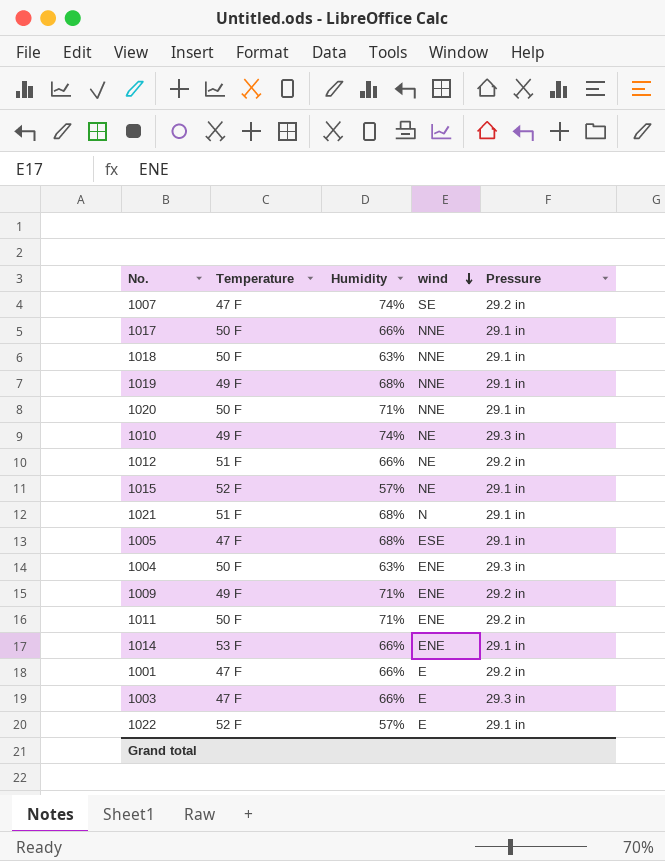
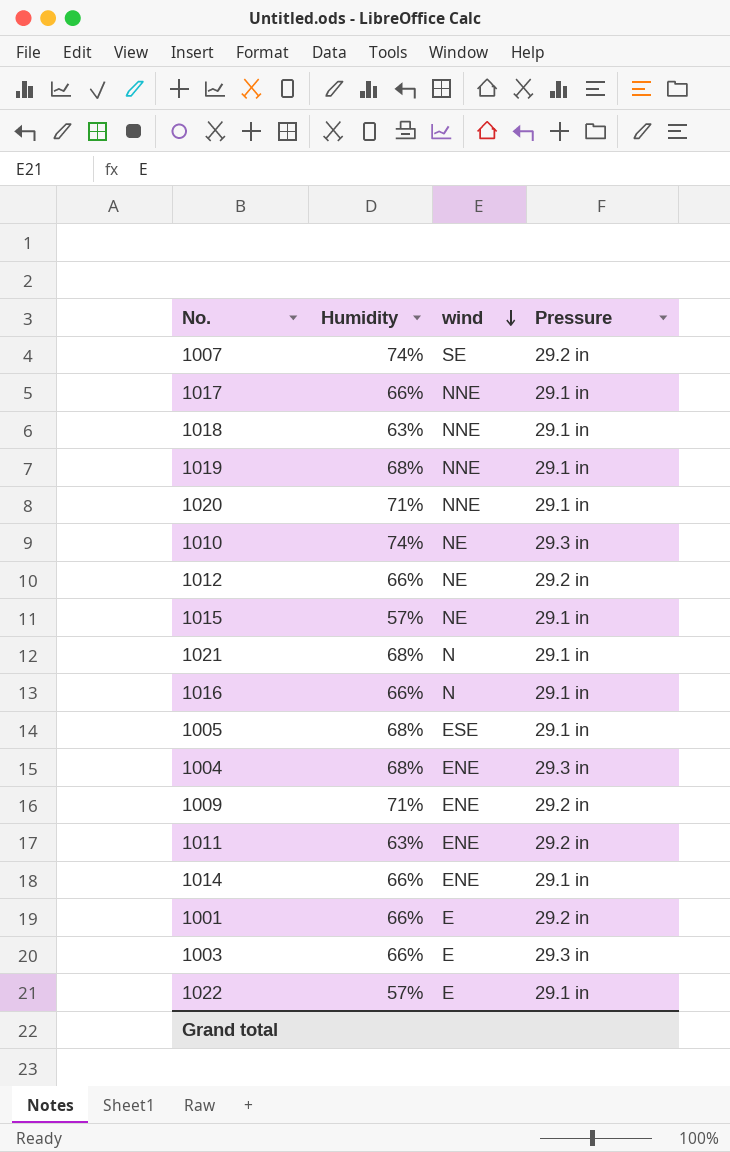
column Temperature | position: 2 -> none
row 1016: none -> 66% | N | 29.1 in
1004 | Humidity: 63% -> 68%
1011 | Humidity: 71% -> 63%

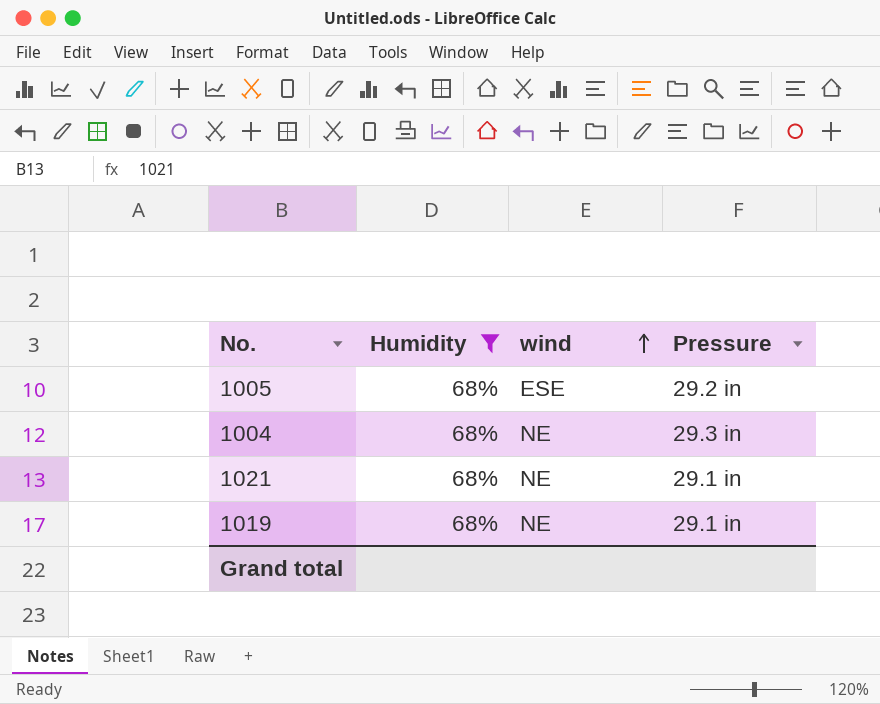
filter: none -> Humidity = 68%
row order: wind descending -> wind ascending
1005 | Pressure: 29.1 in -> 29.2 in
1004 | wind: ENE -> NE
1021 | wind: N -> NE
1019 | wind: NNE -> NE

